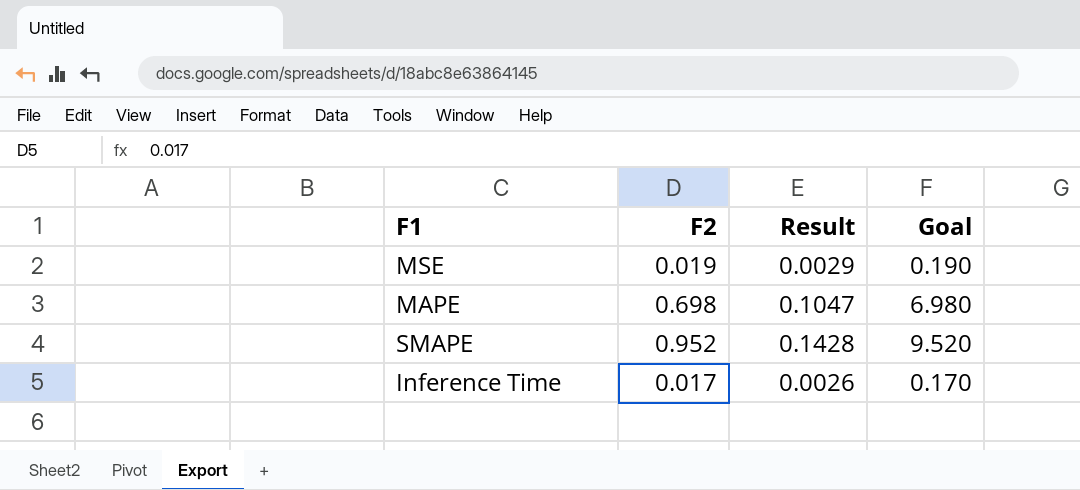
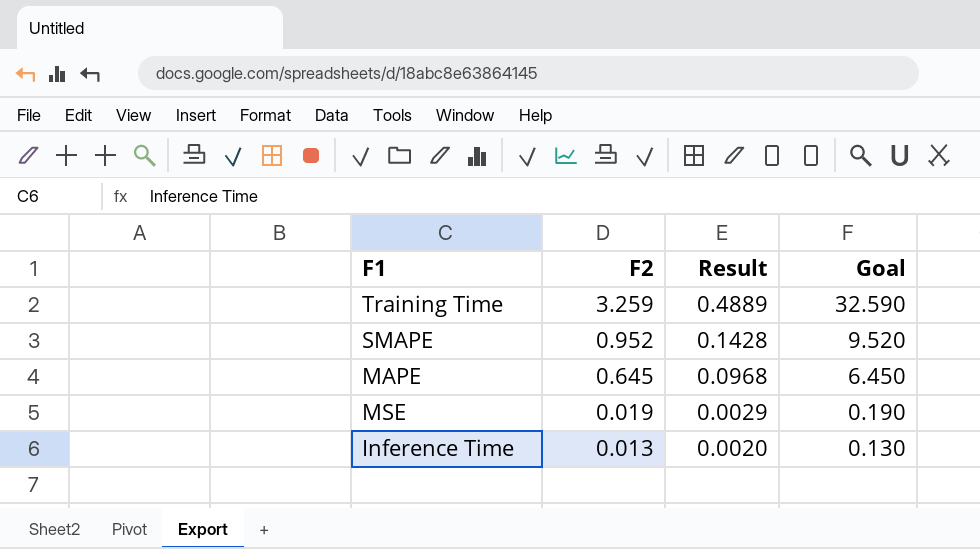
row order: none -> F2 descending
row Training Time: none -> 3.259 | 0.4889 | 32.590
MAPE | F2: 0.698 -> 0.645
MAPE | Result: 0.1047 -> 0.0968
MAPE | Goal: 6.980 -> 6.450
Inference Time | F2: 0.017 -> 0.013
Inference Time | Result: 0.0026 -> 0.0020
Inference Time | Goal: 0.170 -> 0.130

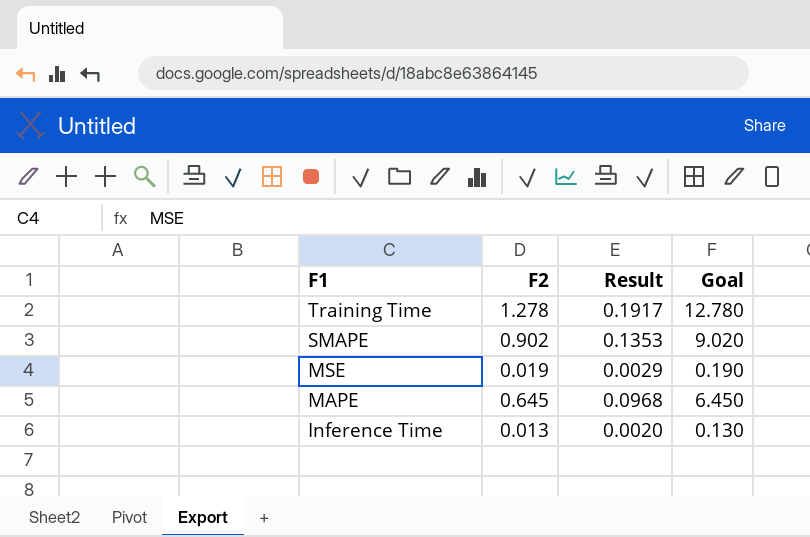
row order: F2 descending -> F1 descending
Training Time | F2: 3.259 -> 1.278
Training Time | Result: 0.4889 -> 0.1917
Training Time | Goal: 32.590 -> 12.780
SMAPE | F2: 0.952 -> 0.902
SMAPE | Result: 0.1428 -> 0.1353
SMAPE | Goal: 9.520 -> 9.020

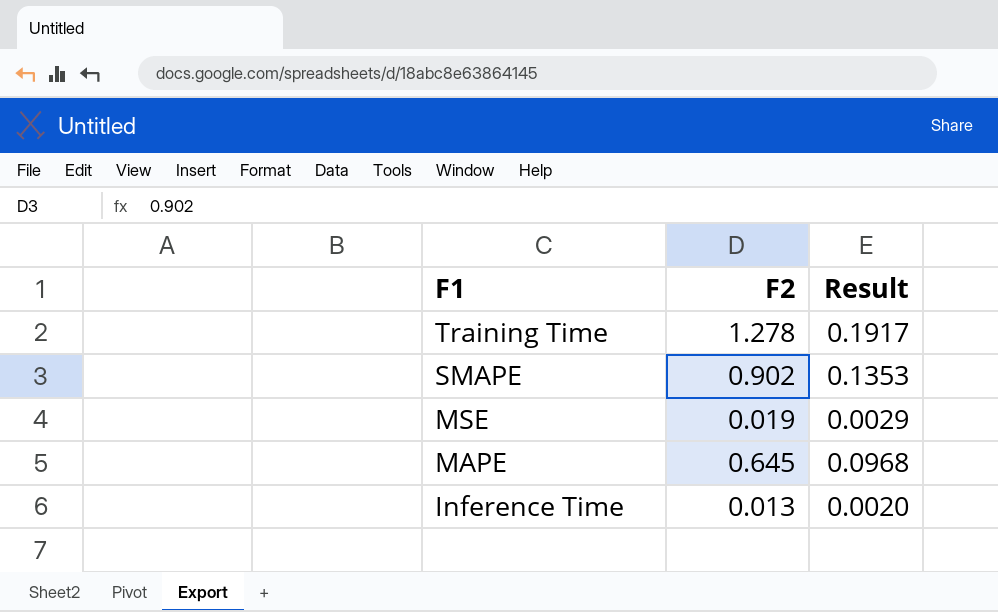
column Goal | formula: [F2] * 10 -> none

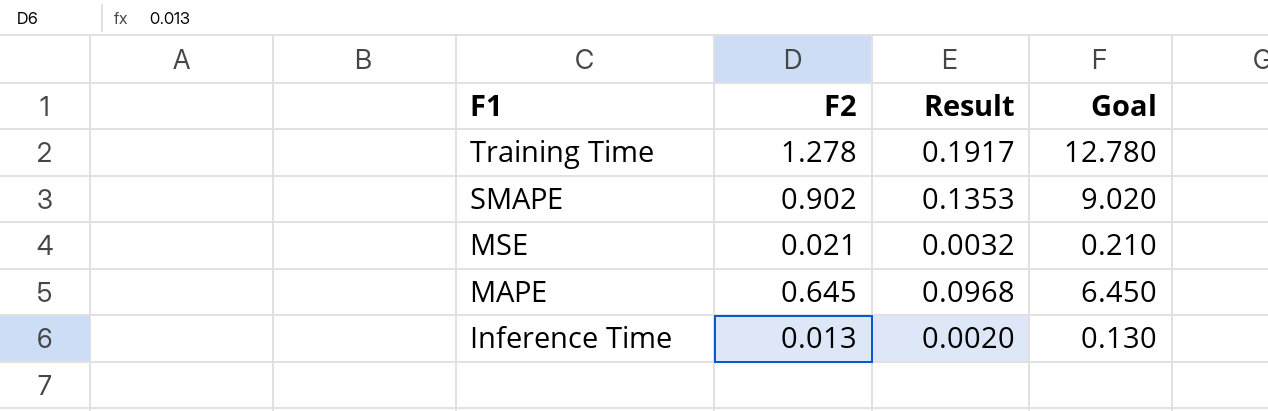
column Goal | formula: none -> [F2] * 10
MSE | F2: 0.019 -> 0.021
MSE | Result: 0.0029 -> 0.0032

